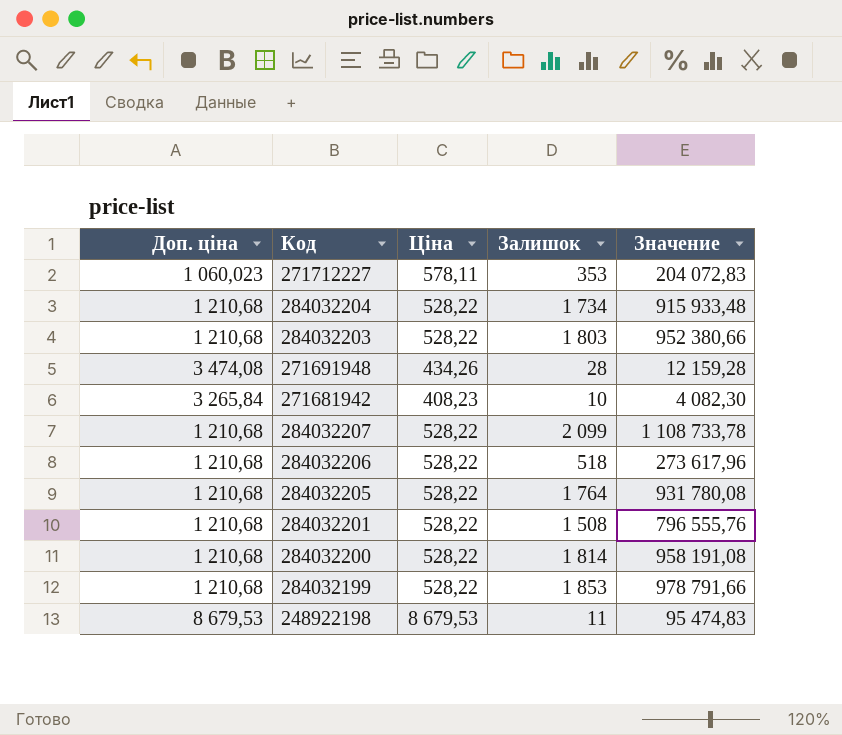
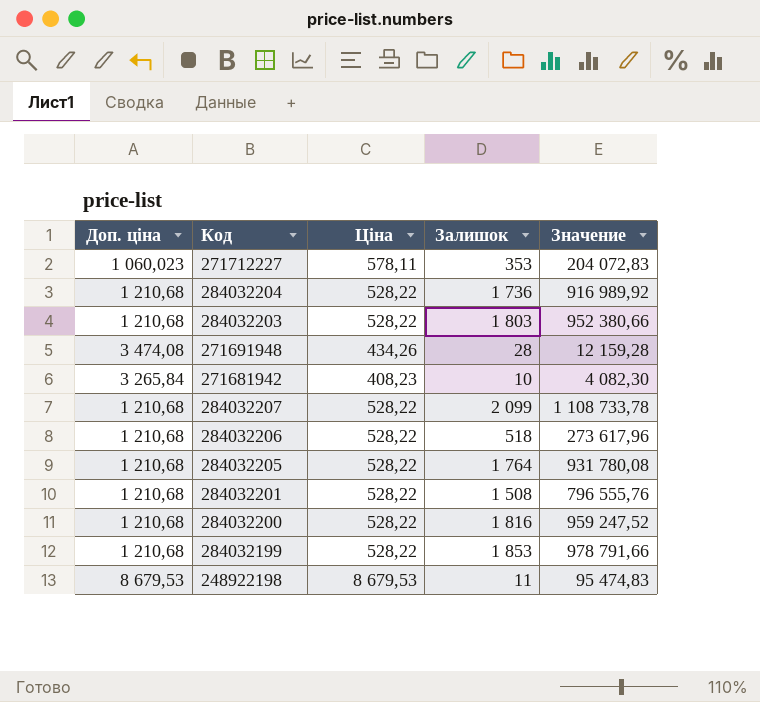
284032204 | Залишок: 1 734 -> 1 736
284032204 | Значение: 915 933,48 -> 916 989,92
284032200 | Залишок: 1 814 -> 1 816
284032200 | Значение: 958 191,08 -> 959 247,52

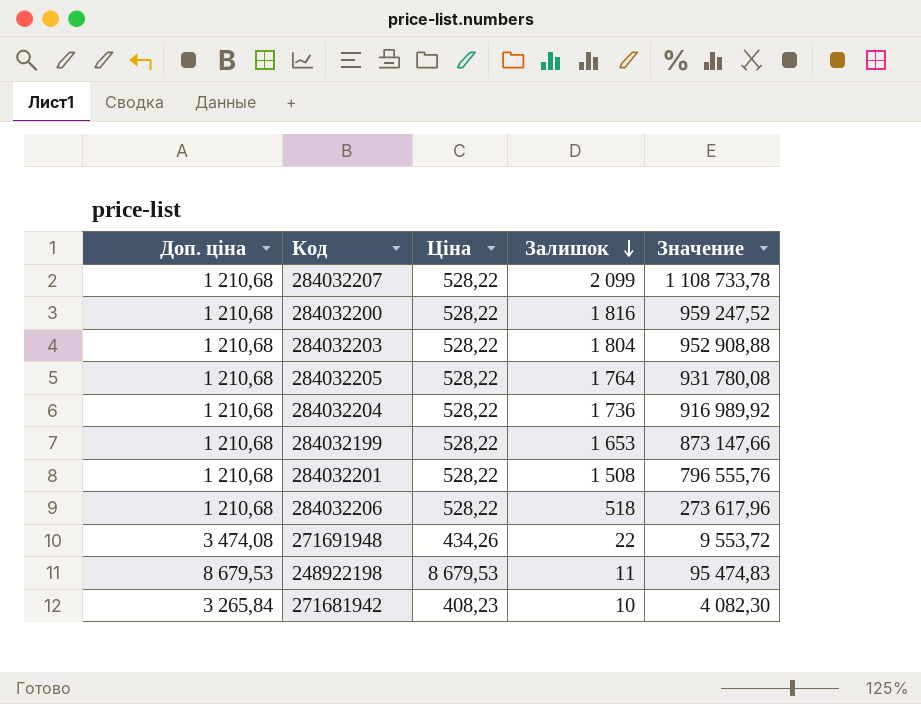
row order: none -> Залишок descending
row 271712227: 1 060,023 | 578,11 | 353 | 204 072,83 -> none
284032203 | Залишок: 1 803 -> 1 804
284032203 | Значение: 952 380,66 -> 952 908,88
284032199 | Залишок: 1 853 -> 1 653
284032199 | Значение: 978 791,66 -> 873 147,66
271691948 | Залишок: 28 -> 22
271691948 | Значение: 12 159,28 -> 9 553,72

